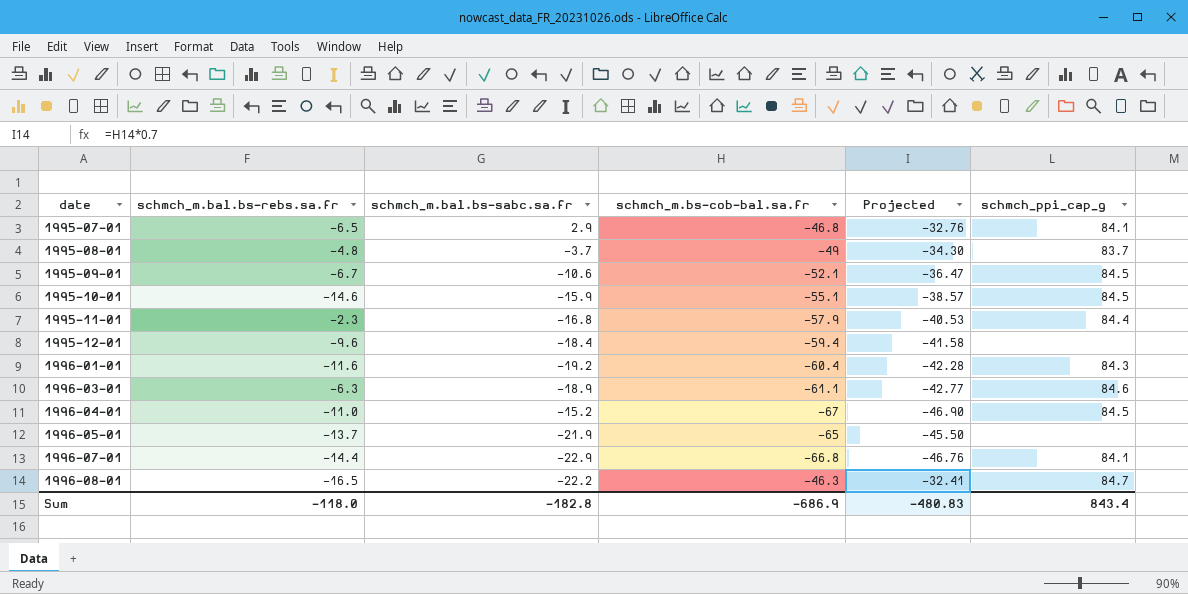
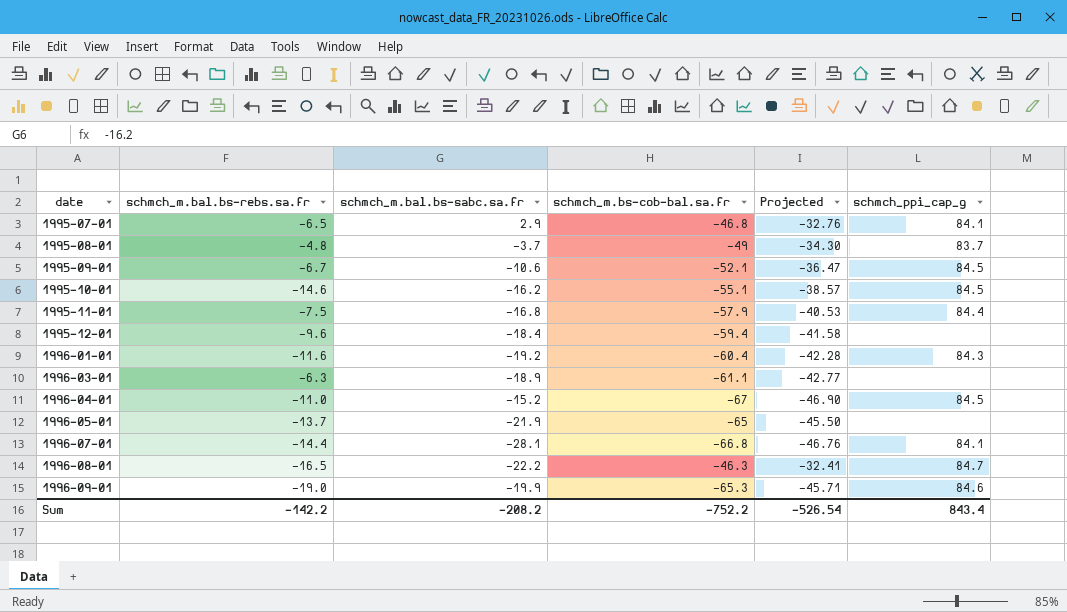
1995-10-01 | schmch_m.bal.bs-sabc.sa.fr: -15.9 -> -16.2
1995-11-01 | schmch_m.bal.bs-rebs.sa.fr: -2.3 -> -7.5
1996-03-01 | schmch_ppi_cap_g: 84.6 -> none
1996-07-01 | schmch_m.bal.bs-sabc.sa.fr: -22.9 -> -28.1
row 1996-09-01: none -> -19.0 | -19.9 | -65.3 | -45.71 | 84.6
Sum | schmch_m.bal.bs-rebs.sa.fr: -118.0 -> -142.2
Sum | schmch_m.bal.bs-sabc.sa.fr: -182.8 -> -208.2
Sum | schmch_m.bs-cob-bal.sa.fr: -686.9 -> -752.2
Sum | Projected: -480.83 -> -526.54

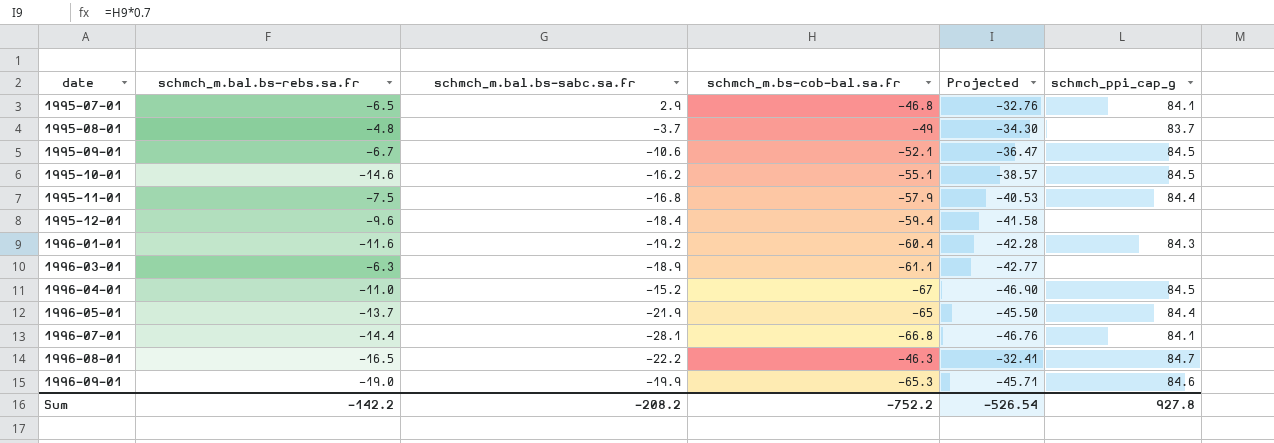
1996-05-01 | schmch_ppi_cap_g: none -> 84.4
Sum | schmch_ppi_cap_g: 843.4 -> 927.8

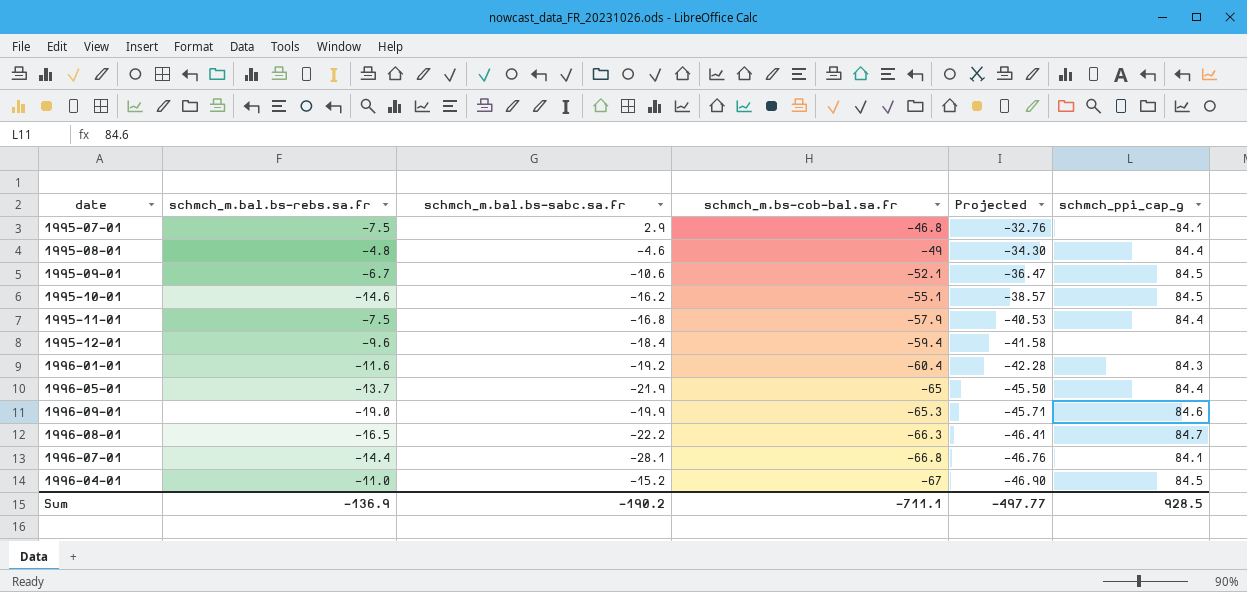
row order: date ascending -> schmch_m.bs-cob-bal.sa.fr descending
row 1996-03-01: -6.3 | -18.9 | -61.1 | -42.77 | none -> none
1995-07-01 | schmch_m.bal.bs-rebs.sa.fr: -6.5 -> -7.5
1995-08-01 | schmch_m.bal.bs-sabc.sa.fr: -3.7 -> -4.6
1995-08-01 | schmch_ppi_cap_g: 83.7 -> 84.4
1996-08-01 | schmch_m.bs-cob-bal.sa.fr: -46.3 -> -66.3
1996-08-01 | Projected: -32.41 -> -46.41
Sum | schmch_m.bal.bs-rebs.sa.fr: -142.2 -> -136.9
Sum | schmch_m.bal.bs-sabc.sa.fr: -208.2 -> -190.2
Sum | schmch_m.bs-cob-bal.sa.fr: -752.2 -> -711.1
Sum | Projected: -526.54 -> -497.77
Sum | schmch_ppi_cap_g: 927.8 -> 928.5

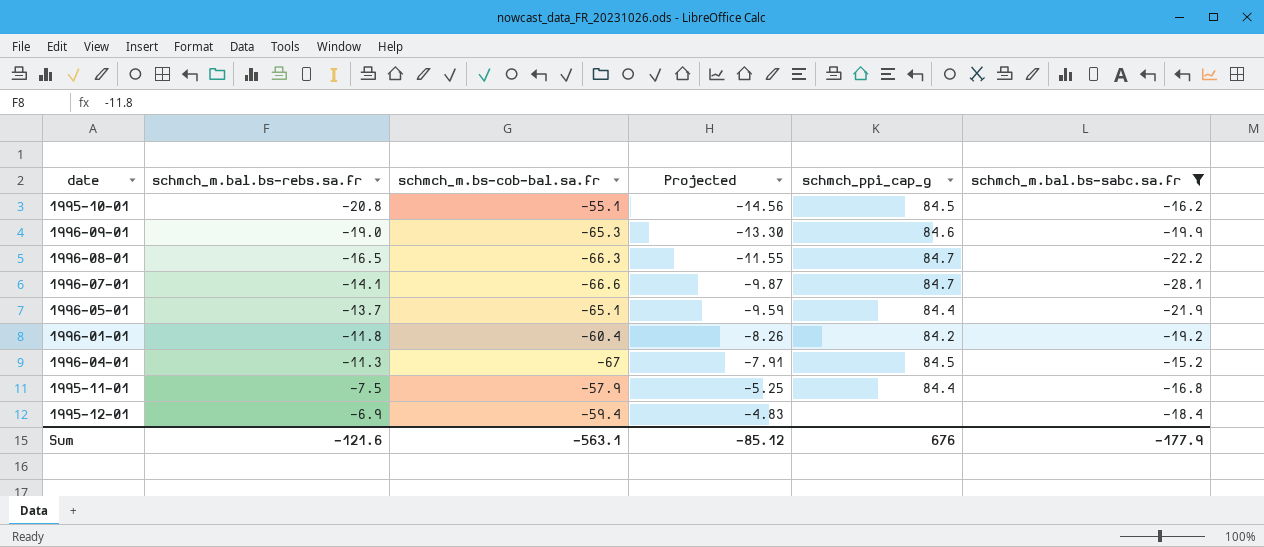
filter: none -> schmch_m.bal.bs-sabc.sa.fr <= -15.2
row order: schmch_m.bs-cob-bal.sa.fr descending -> schmch_m.bal.bs-rebs.sa.fr ascending
column Projected | formula: [schmch_m.bs-cob-bal.sa.fr] * 0.7 -> [schmch_m.bal.bs-rebs.sa.fr] * 0.7
column schmch_m.bal.bs-sabc.sa.fr | position: 3 -> 6
1995-10-01 | schmch_m.bal.bs-rebs.sa.fr: -14.6 -> -20.8
1996-07-01 | schmch_m.bal.bs-rebs.sa.fr: -14.4 -> -14.1
1996-07-01 | schmch_m.bs-cob-bal.sa.fr: -66.8 -> -66.6
1996-07-01 | schmch_ppi_cap_g: 84.1 -> 84.7
1996-05-01 | schmch_m.bs-cob-bal.sa.fr: -65 -> -65.1
1996-01-01 | schmch_m.bal.bs-rebs.sa.fr: -11.6 -> -11.8
1996-01-01 | schmch_ppi_cap_g: 84.3 -> 84.2
1996-04-01 | schmch_m.bal.bs-rebs.sa.fr: -11.0 -> -11.3
1995-12-01 | schmch_m.bal.bs-rebs.sa.fr: -9.6 -> -6.9
Sum | schmch_m.bal.bs-rebs.sa.fr: -136.9 -> -121.6
Sum | schmch_m.bs-cob-bal.sa.fr: -711.1 -> -563.1
Sum | Projected: -497.77 -> -85.12
Sum | schmch_ppi_cap_g: 928.5 -> 676
Sum | schmch_m.bal.bs-sabc.sa.fr: -190.2 -> -177.9

